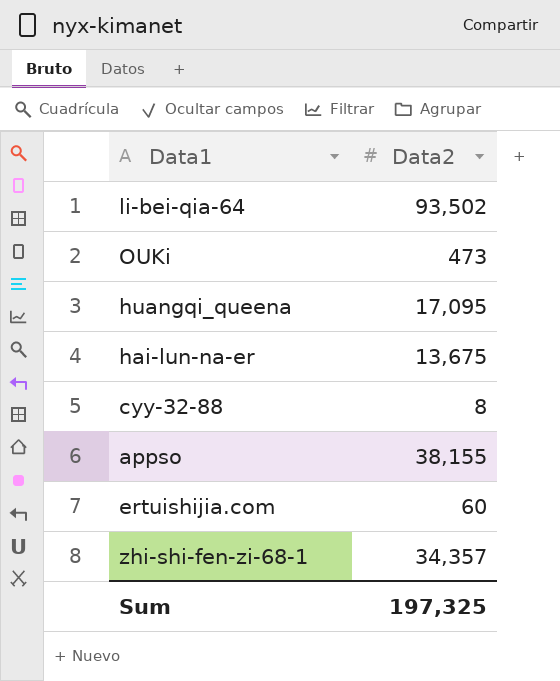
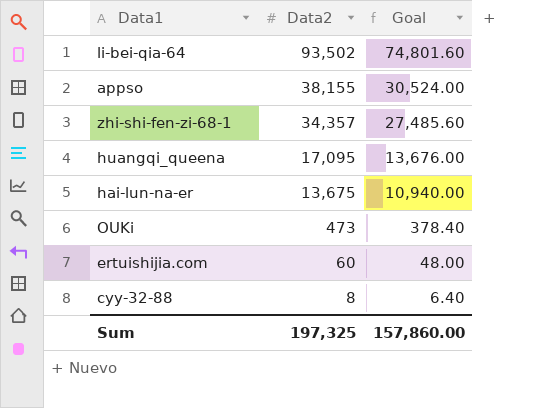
row order: none -> Data2 descending
column Goal | formula: none -> [Data2] * 0.8

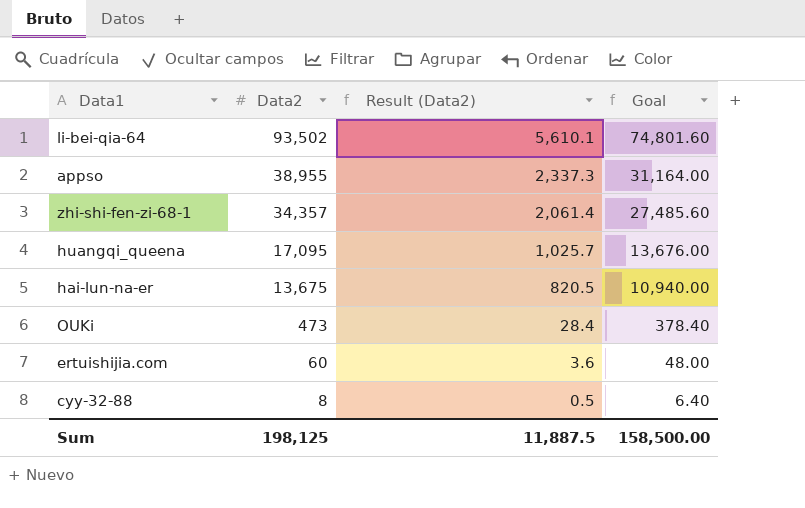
column Result (Data2) | formula: none -> [Data2] * 0.06
appso | Data2: 38,155 -> 38,955
appso | Goal: 30,524.00 -> 31,164.00
Sum | Data2: 197,325 -> 198,125
Sum | Goal: 157,860.00 -> 158,500.00

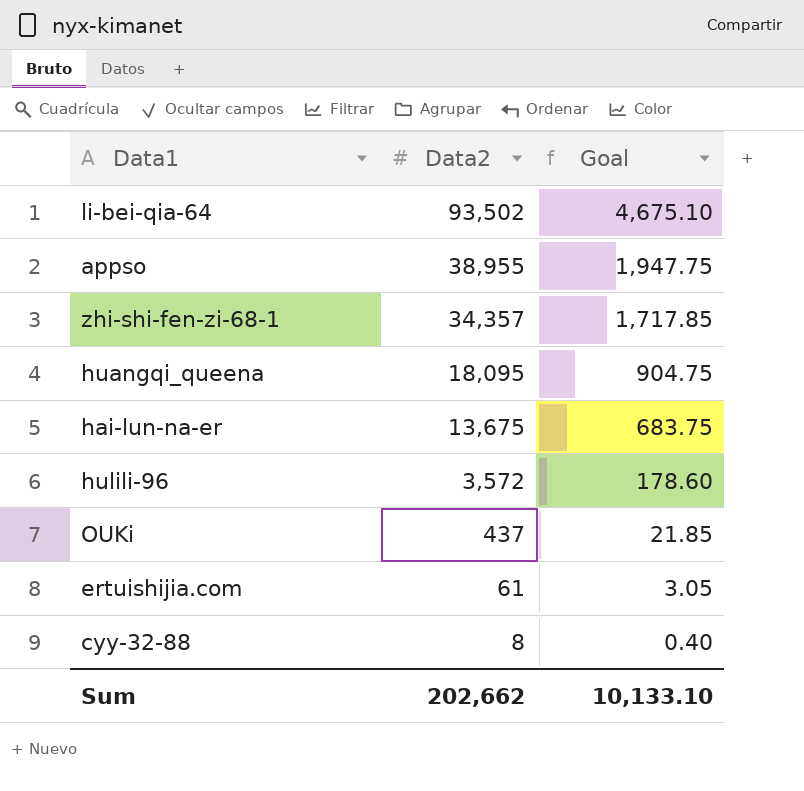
column Result (Data2) | formula: [Data2] * 0.06 -> none
column Goal | formula: [Data2] * 0.8 -> [Data2] * 0.05
huangqi_queena | Data2: 17,095 -> 18,095
row hulili-96: none -> 3,572 | 178.60
OUKi | Data2: 473 -> 437
ertuishijia.com | Data2: 60 -> 61
Sum | Data2: 198,125 -> 202,662
Sum | Goal: 158,500.00 -> 10,133.10

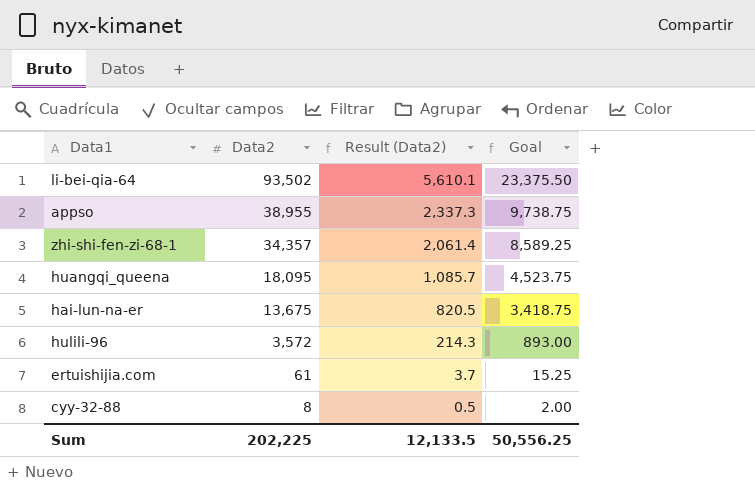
column Result (Data2) | formula: none -> [Data2] * 0.06
column Goal | formula: [Data2] * 0.05 -> [Data2] * 0.25
row OUKi: 437 | 21.85 -> none
Sum | Data2: 202,662 -> 202,225
Sum | Goal: 10,133.10 -> 50,556.25

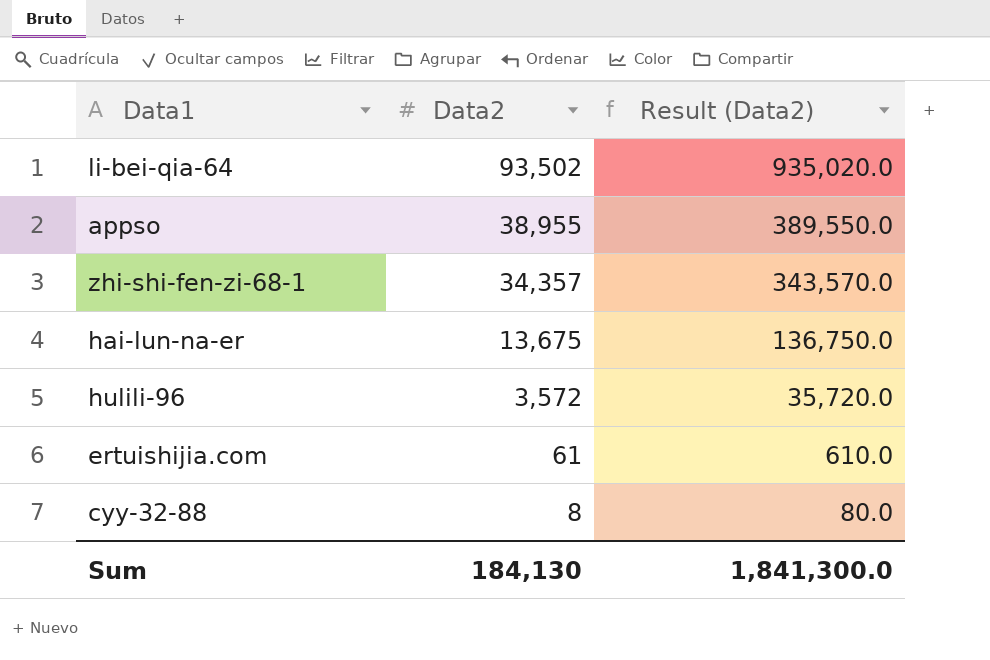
column Goal | formula: [Data2] * 0.25 -> none
column Result (Data2) | formula: [Data2] * 0.06 -> [Data2] * 10
row huangqi_queena: 18,095 | 1,085.7 | 4,523.75 -> none
Sum | Data2: 202,225 -> 184,130
Sum | Result (Data2): 12,133.5 -> 1,841,300.0

